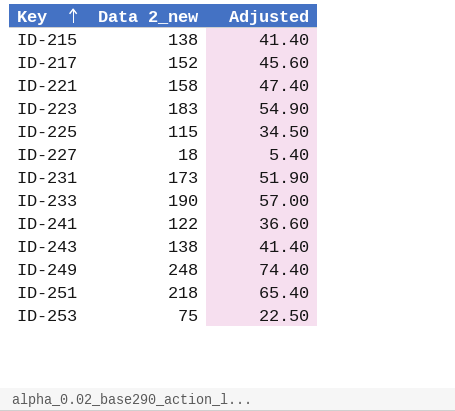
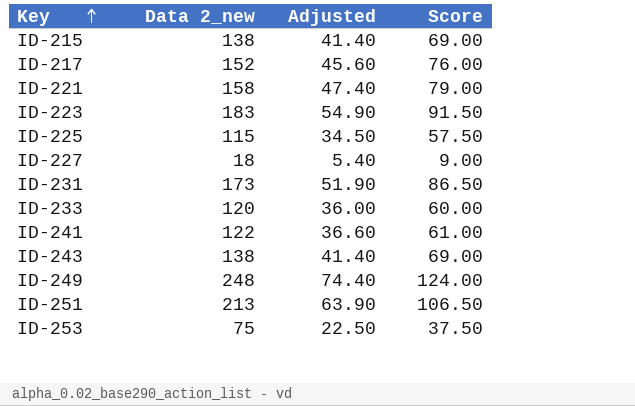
column Score | formula: none -> [Data 2_new] * 0.5
ID-233 | Data 2_new: 190 -> 120
ID-233 | Adjusted: 57.00 -> 36.00
ID-251 | Data 2_new: 218 -> 213
ID-251 | Adjusted: 65.40 -> 63.90

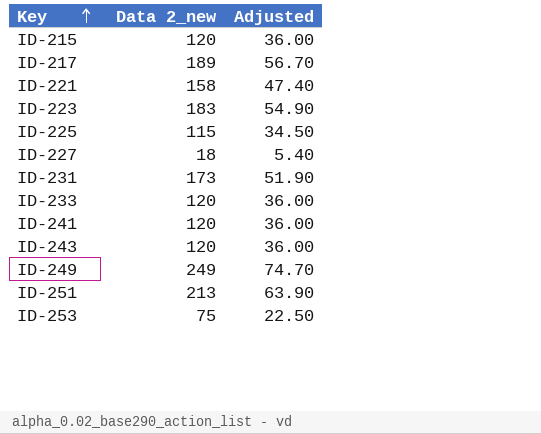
column Score | formula: [Data 2_new] * 0.5 -> none
ID-215 | Data 2_new: 138 -> 120
ID-215 | Adjusted: 41.40 -> 36.00
ID-217 | Data 2_new: 152 -> 189
ID-217 | Adjusted: 45.60 -> 56.70
ID-241 | Data 2_new: 122 -> 120
ID-241 | Adjusted: 36.60 -> 36.00
ID-243 | Data 2_new: 138 -> 120
ID-243 | Adjusted: 41.40 -> 36.00
ID-249 | Data 2_new: 248 -> 249
ID-249 | Adjusted: 74.40 -> 74.70

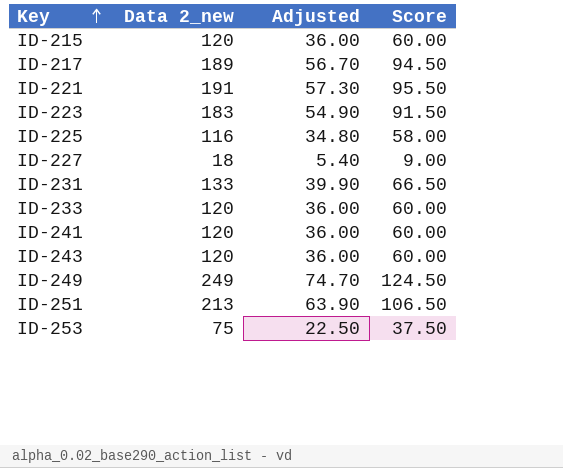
column Score | formula: none -> [Data 2_new] * 0.5
ID-221 | Data 2_new: 158 -> 191
ID-221 | Adjusted: 47.40 -> 57.30
ID-225 | Data 2_new: 115 -> 116
ID-225 | Adjusted: 34.50 -> 34.80
ID-231 | Data 2_new: 173 -> 133
ID-231 | Adjusted: 51.90 -> 39.90

